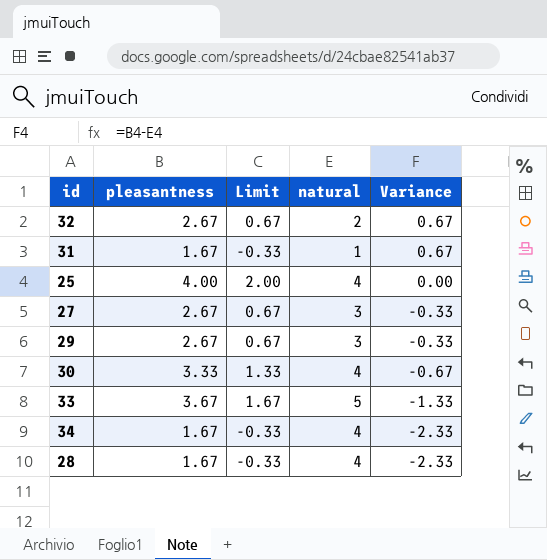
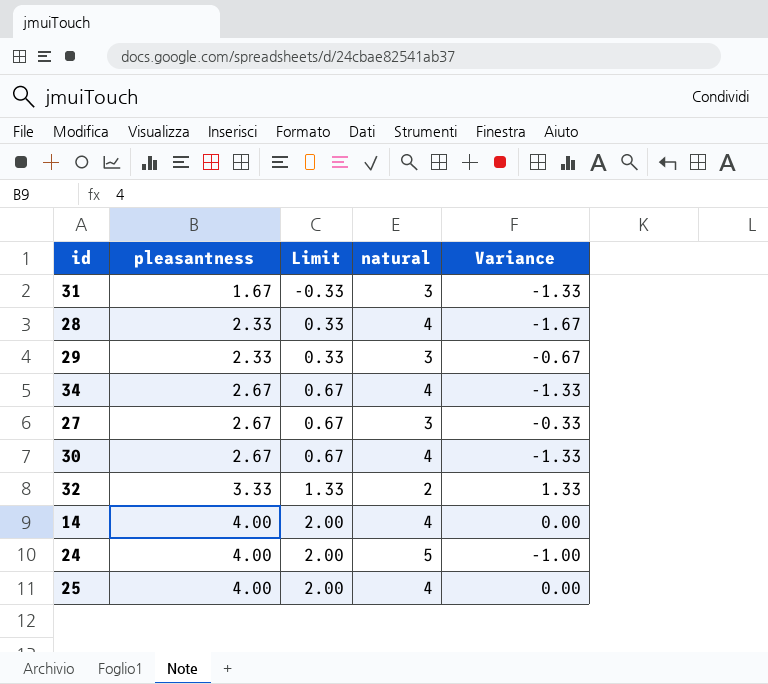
row order: Variance descending -> pleasantness ascending
row 33: 3.67 | 1.67 | 5 | -1.33 -> none
31 | natural: 1 -> 3
31 | Variance: 0.67 -> -1.33
28 | pleasantness: 1.67 -> 2.33
28 | Limit: -0.33 -> 0.33
28 | Variance: -2.33 -> -1.67
29 | pleasantness: 2.67 -> 2.33
29 | Limit: 0.67 -> 0.33
29 | Variance: -0.33 -> -0.67
34 | pleasantness: 1.67 -> 2.67
34 | Limit: -0.33 -> 0.67
34 | Variance: -2.33 -> -1.33
30 | pleasantness: 3.33 -> 2.67
30 | Limit: 1.33 -> 0.67
30 | Variance: -0.67 -> -1.33
32 | pleasantness: 2.67 -> 3.33
32 | Limit: 0.67 -> 1.33
32 | Variance: 0.67 -> 1.33
row 14: none -> 4.00 | 2.00 | 4 | 0.00
row 24: none -> 4.00 | 2.00 | 5 | -1.00

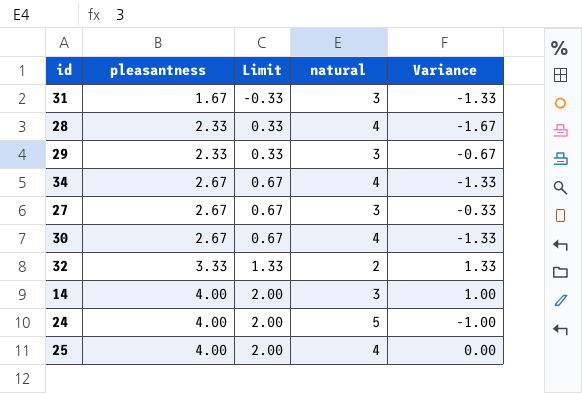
14 | natural: 4 -> 3
14 | Variance: 0.00 -> 1.00

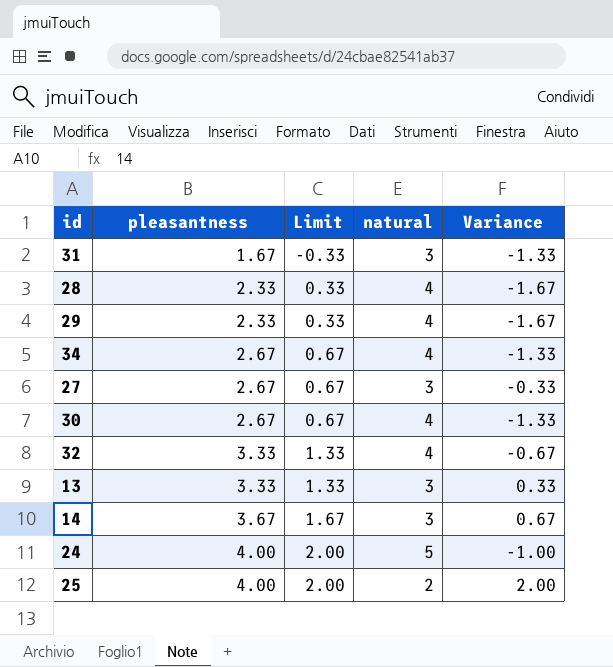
29 | natural: 3 -> 4
29 | Variance: -0.67 -> -1.67
32 | natural: 2 -> 4
32 | Variance: 1.33 -> -0.67
row 13: none -> 3.33 | 1.33 | 3 | 0.33
14 | pleasantness: 4.00 -> 3.67
14 | Limit: 2.00 -> 1.67
14 | Variance: 1.00 -> 0.67
25 | natural: 4 -> 2
25 | Variance: 0.00 -> 2.00

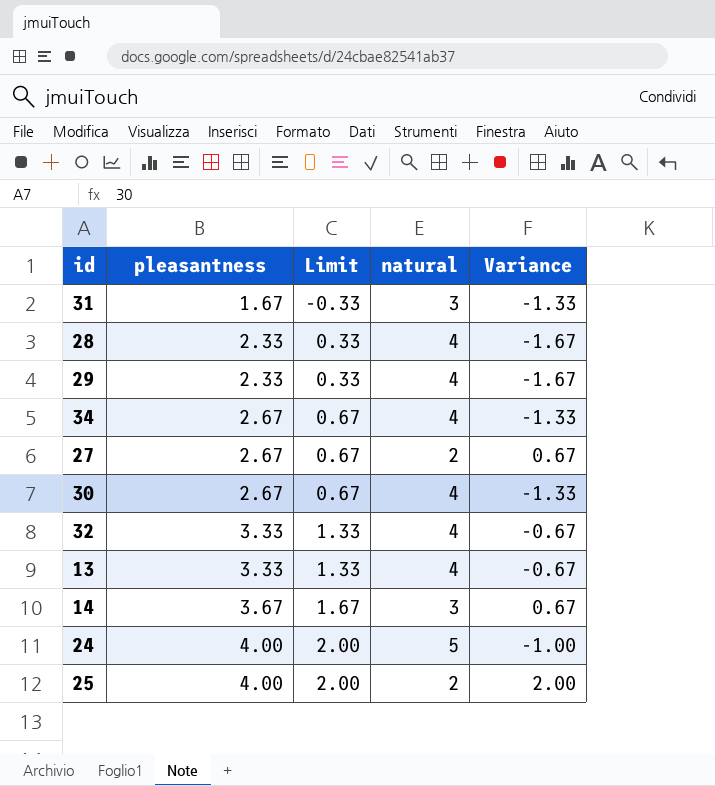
27 | natural: 3 -> 2
27 | Variance: -0.33 -> 0.67
13 | natural: 3 -> 4
13 | Variance: 0.33 -> -0.67

